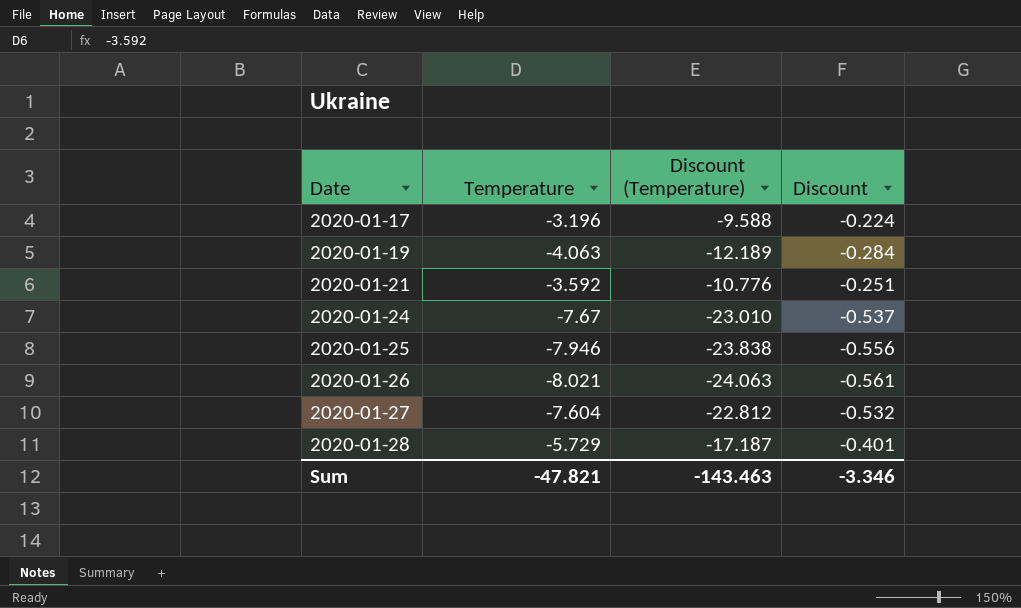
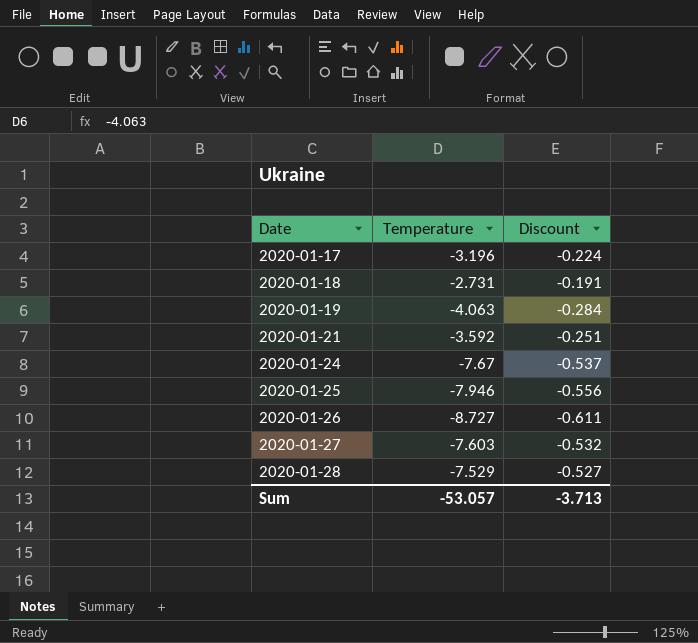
column Discount (Temperature) | formula: [Temperature] * 3 -> none
row 2020-01-18: none -> -2.731 | -0.191
2020-01-26 | Temperature: -8.021 -> -8.727
2020-01-26 | Discount: -0.561 -> -0.611
2020-01-27 | Temperature: -7.604 -> -7.603
2020-01-28 | Temperature: -5.729 -> -7.529
2020-01-28 | Discount: -0.401 -> -0.527
Sum | Temperature: -47.821 -> -53.057
Sum | Discount: -3.346 -> -3.713

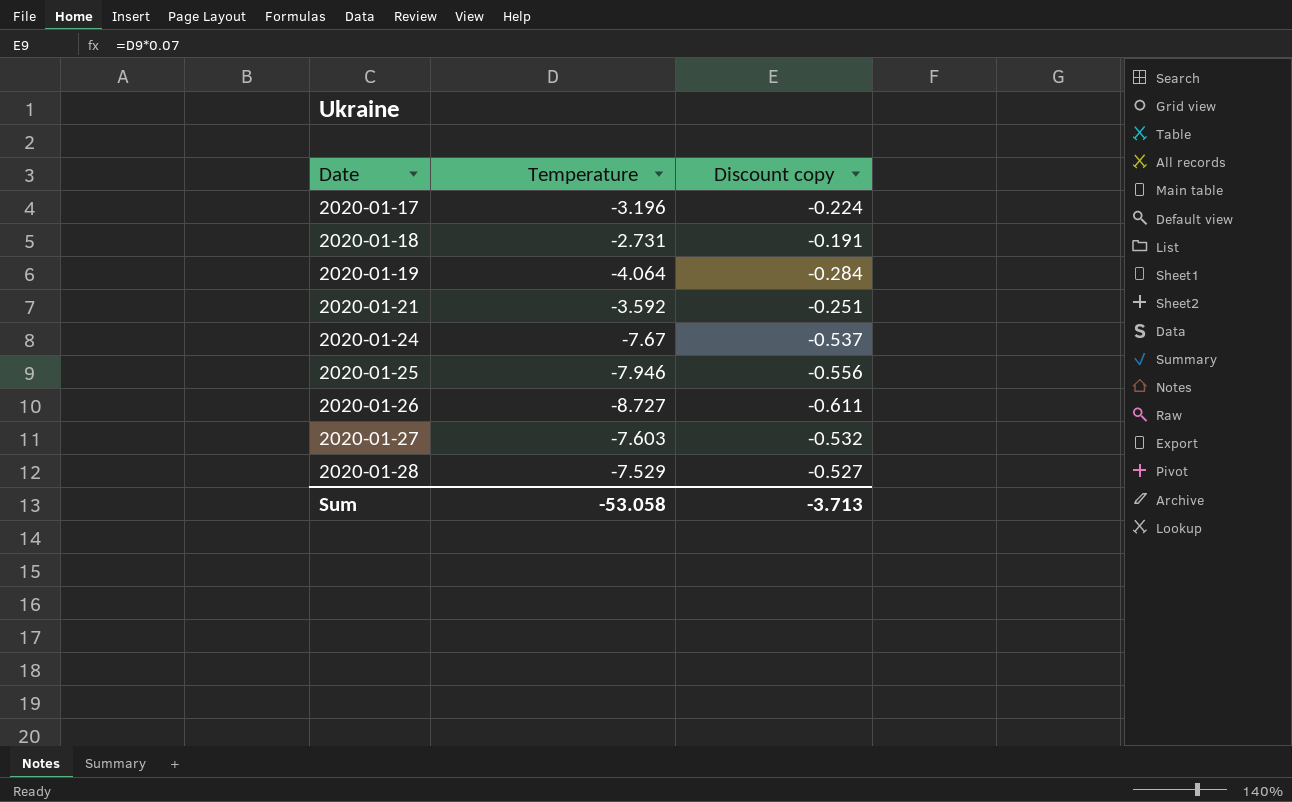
column name: Discount -> Discount copy
2020-01-19 | Temperature: -4.063 -> -4.064
Sum | Temperature: -53.057 -> -53.058

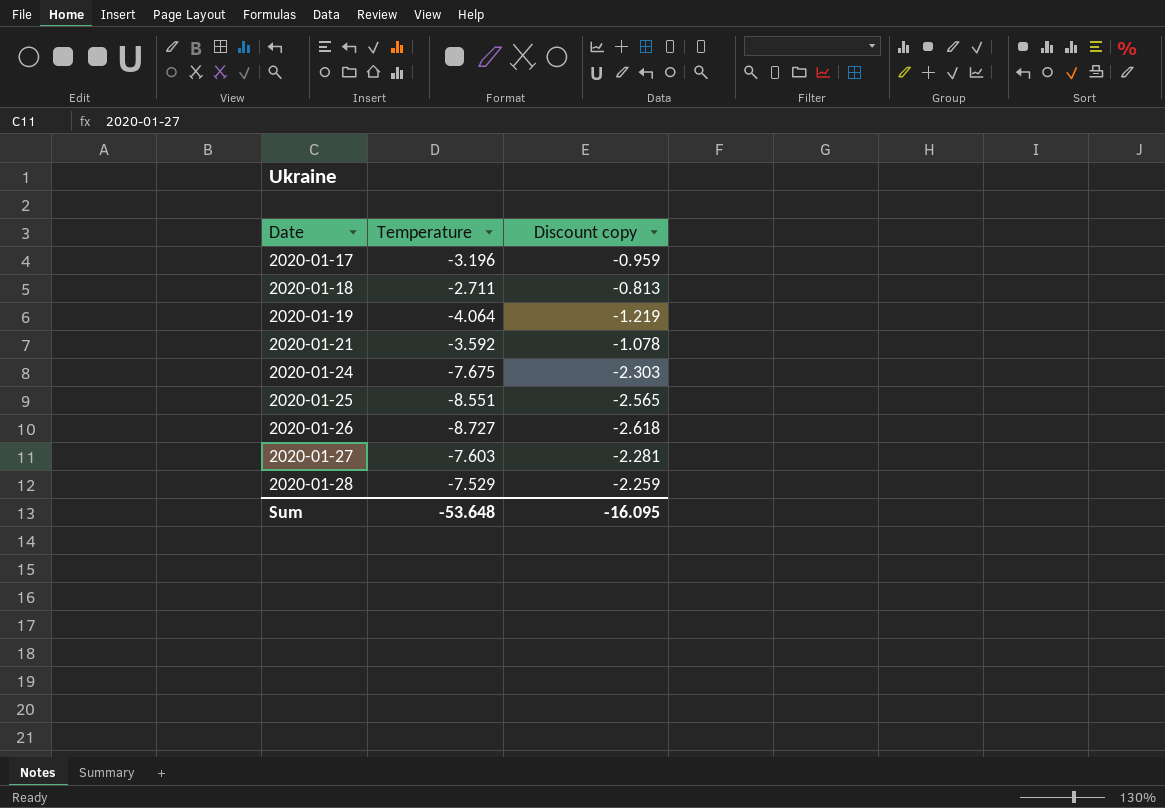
column Discount copy | formula: [Temperature] * 0.07 -> [Temperature] * 0.3
2020-01-18 | Temperature: -2.731 -> -2.711
2020-01-24 | Temperature: -7.67 -> -7.675
2020-01-25 | Temperature: -7.946 -> -8.551
Sum | Temperature: -53.058 -> -53.648
Sum | Discount copy: -3.713 -> -16.095

